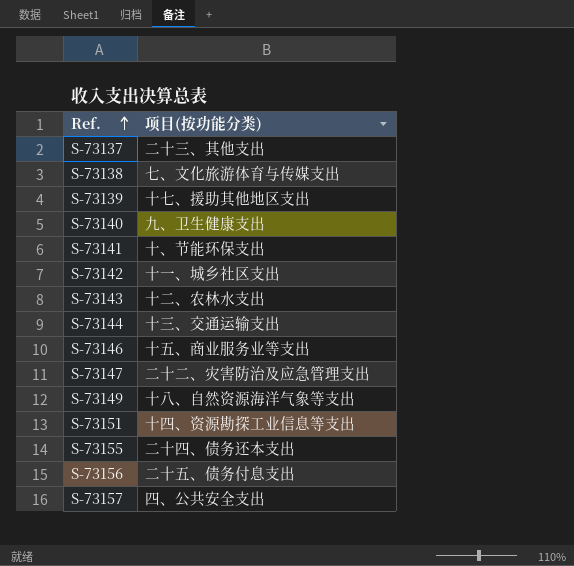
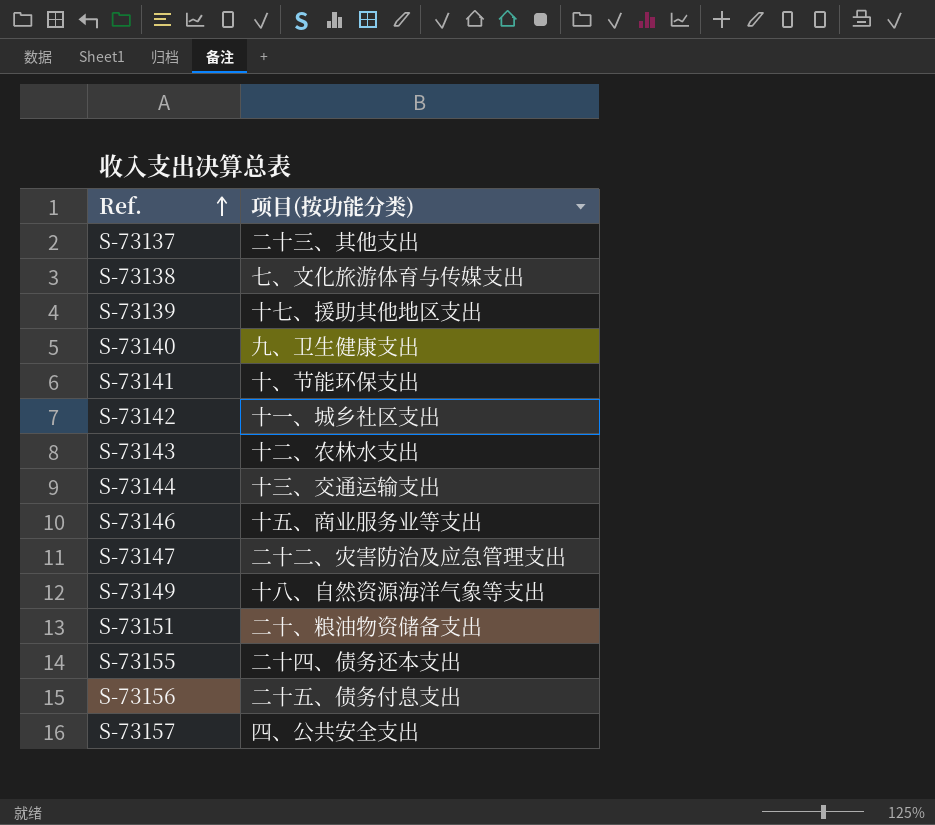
S-73151 | 项目(按功能分类): 十四、资源勘探工业信息等支出 -> 二十、粮油物资储备支出

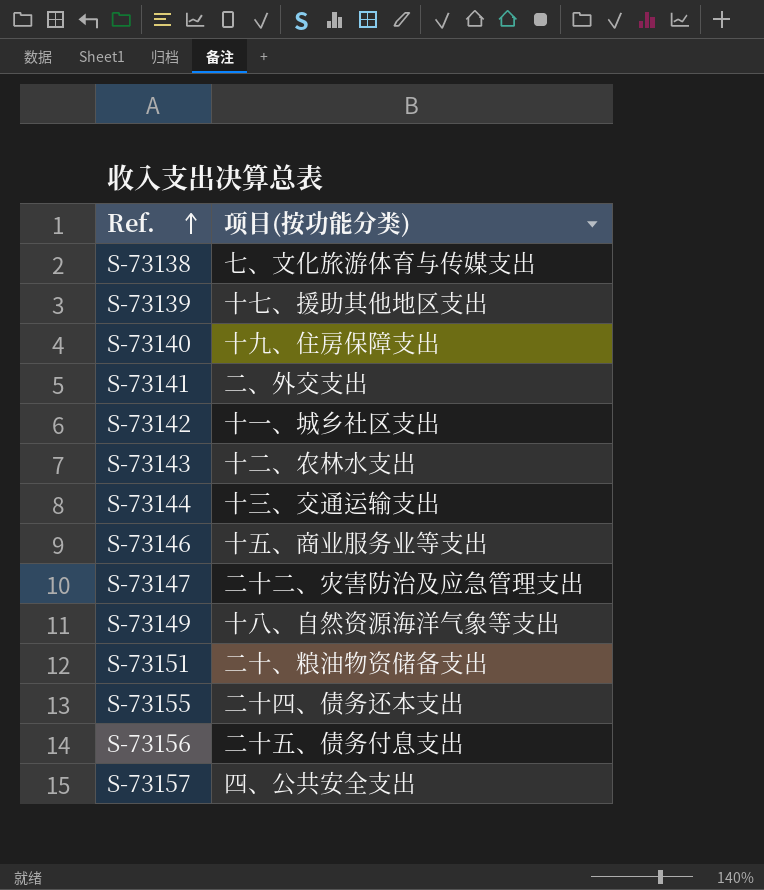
row S-73137: 二十三、其他支出 -> none
S-73140 | 项目(按功能分类): 九、卫生健康支出 -> 十九、住房保障支出
S-73141 | 项目(按功能分类): 十、节能环保支出 -> 二、外交支出

